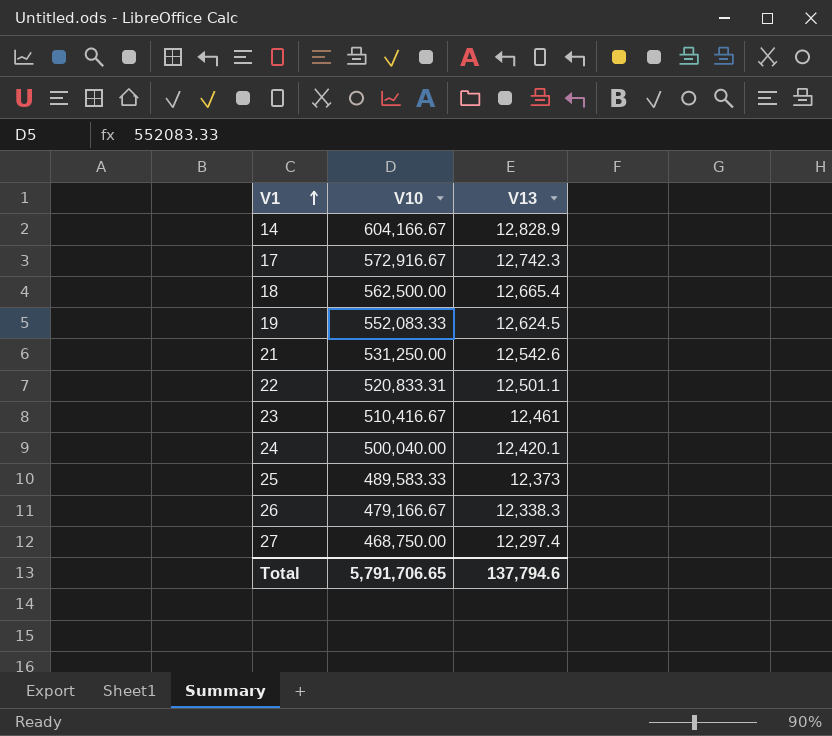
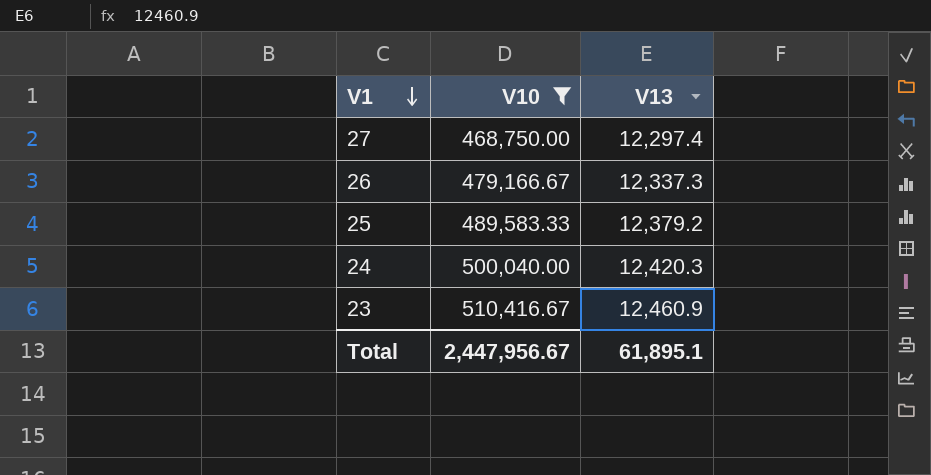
filter: none -> V10 <= 510,416.67
row order: V1 ascending -> V1 descending
26 | V13: 12,338.3 -> 12,337.3
25 | V13: 12,373 -> 12,379.2
24 | V13: 12,420.1 -> 12,420.3
23 | V13: 12,461 -> 12,460.9
Total | V10: 5,791,706.65 -> 2,447,956.67
Total | V13: 137,794.6 -> 61,895.1

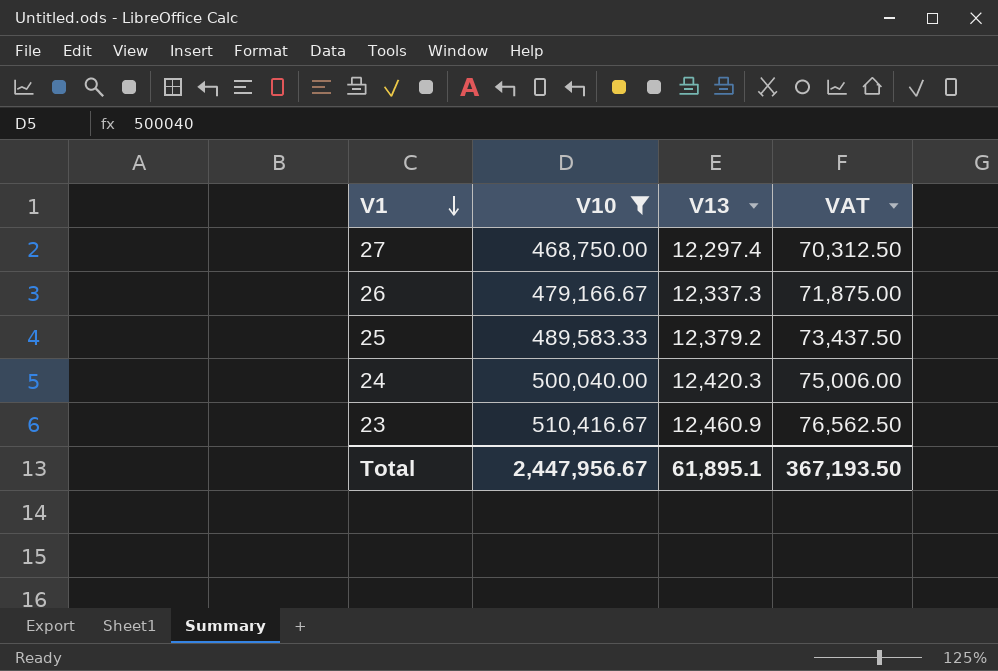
column VAT | formula: none -> [V10] * 0.15

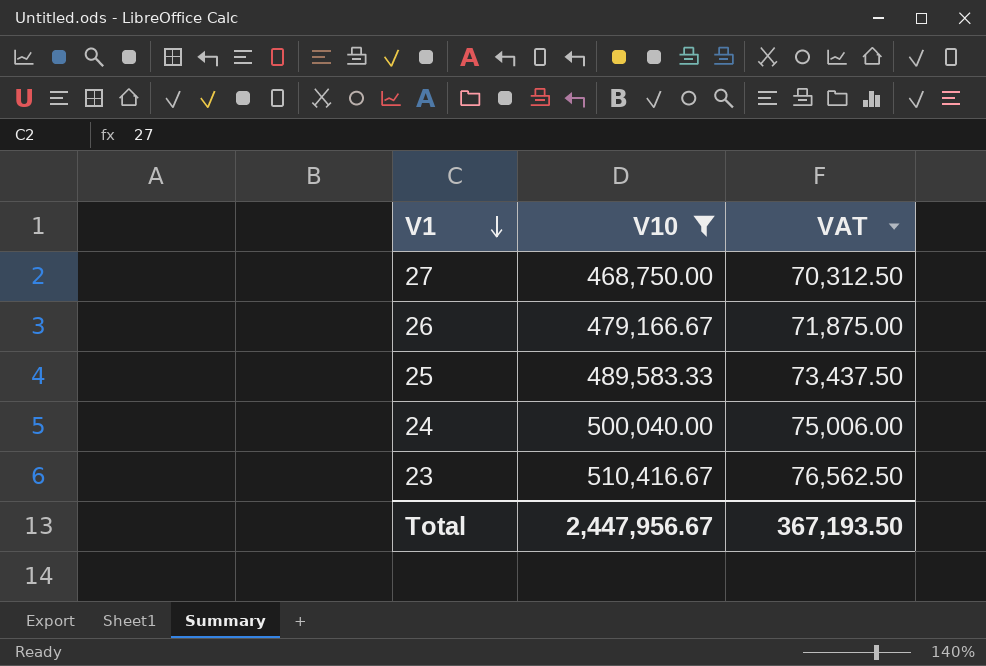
column V13 | position: 3 -> none

